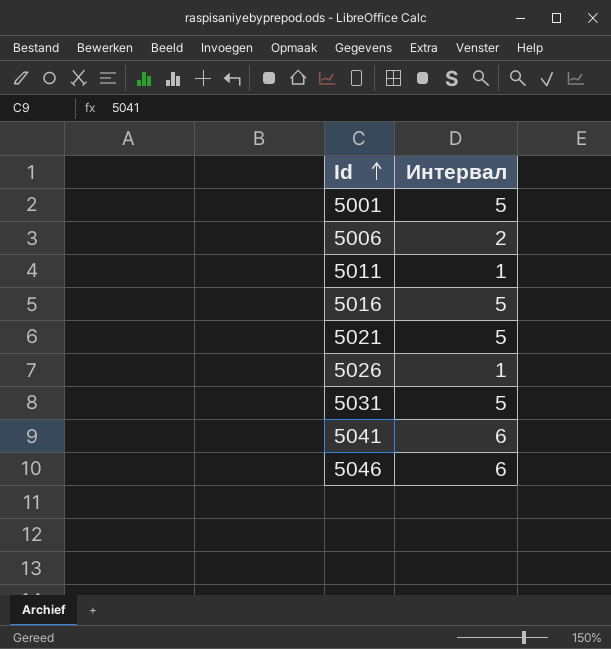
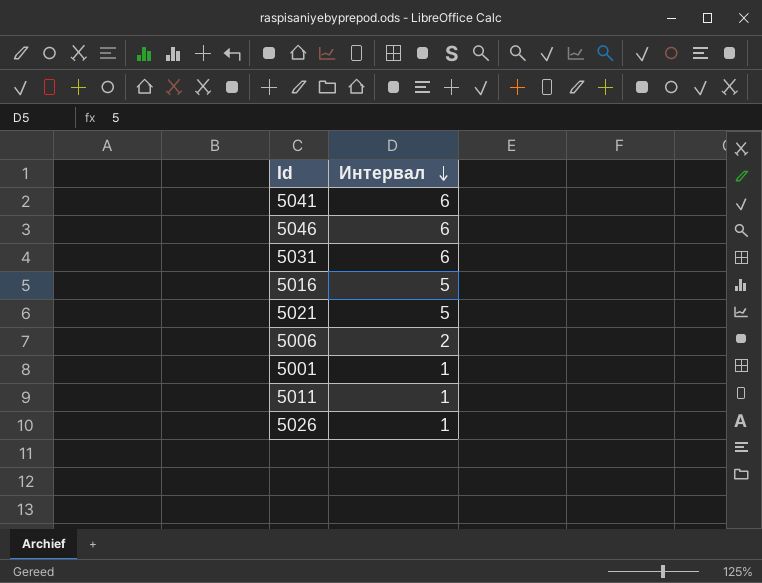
row order: Id ascending -> Интервал descending
5031 | Интервал: 5 -> 6
5001 | Интервал: 5 -> 1

